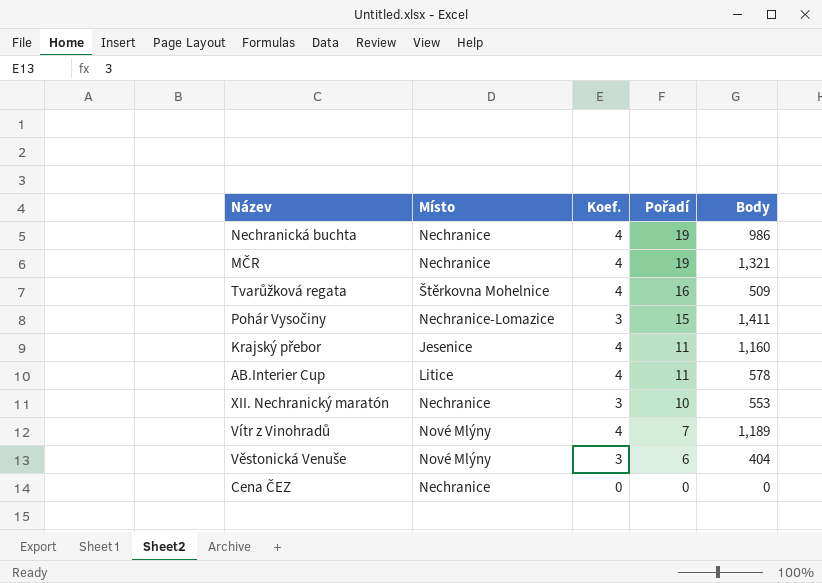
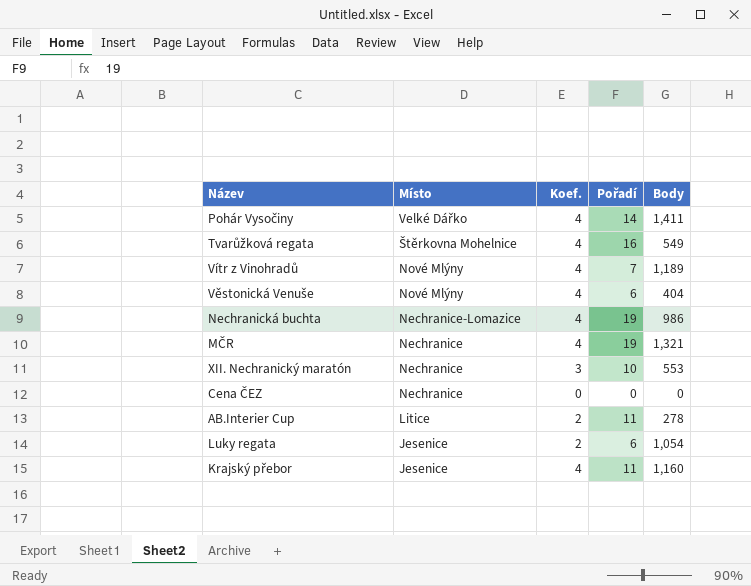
row order: Pořadí descending -> Místo descending
Pohár Vysočiny | Místo: Nechranice-Lomazice -> Velké Dářko
Pohár Vysočiny | Koef.: 3 -> 4
Pohár Vysočiny | Pořadí: 15 -> 14
Tvarůžková regata | Body: 509 -> 549
Věstonická Venuše | Koef.: 3 -> 4
Nechranická buchta | Místo: Nechranice -> Nechranice-Lomazice
AB.Interier Cup | Koef.: 4 -> 2
AB.Interier Cup | Body: 578 -> 278
row Luky regata: none -> Jesenice | 2 | 6 | 1,054

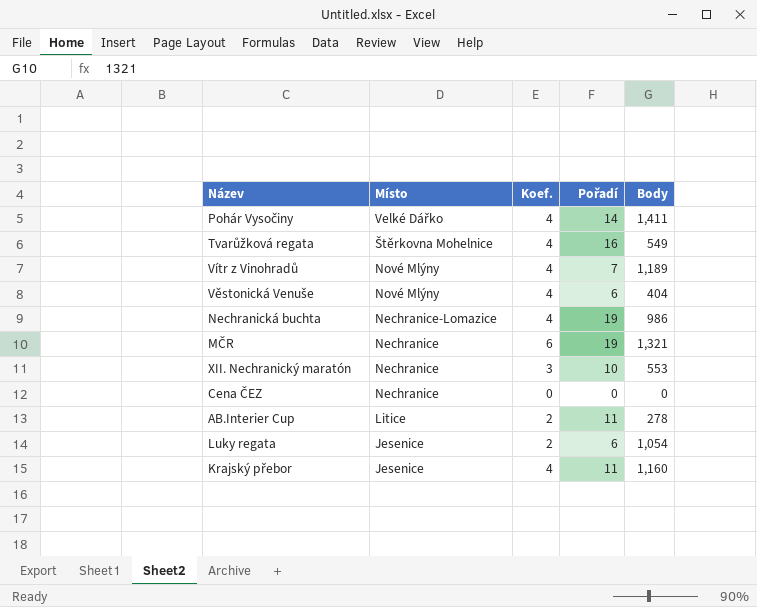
MČR | Koef.: 4 -> 6

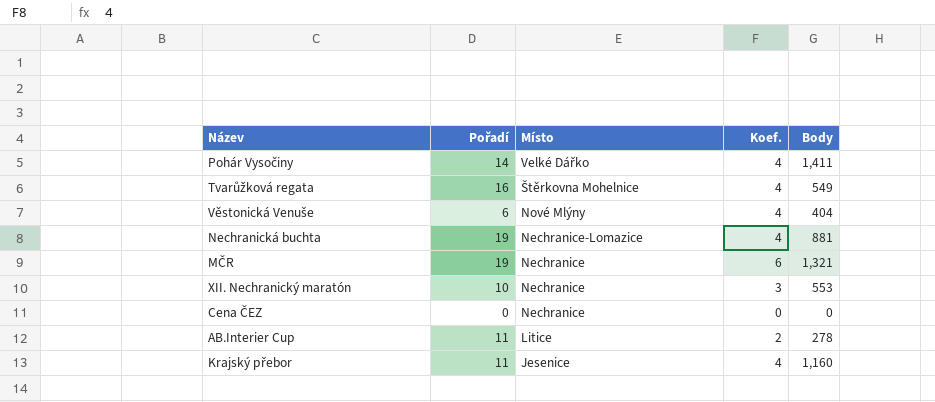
column Pořadí | position: 4 -> 2
row Vítr z Vinohradů: Nové Mlýny | 4 | 7 | 1,189 -> none
row Luky regata: Jesenice | 2 | 6 | 1,054 -> none
Nechranická buchta | Body: 986 -> 881

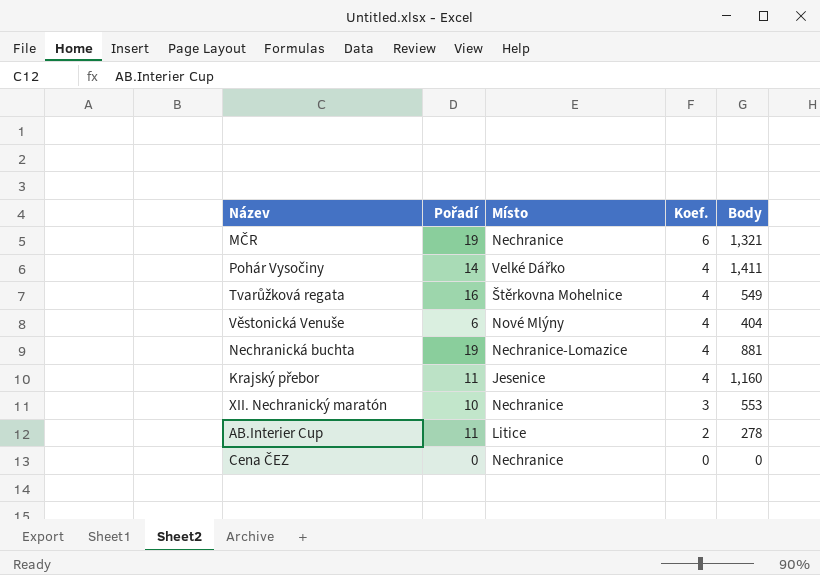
row order: Místo descending -> Koef. descending

